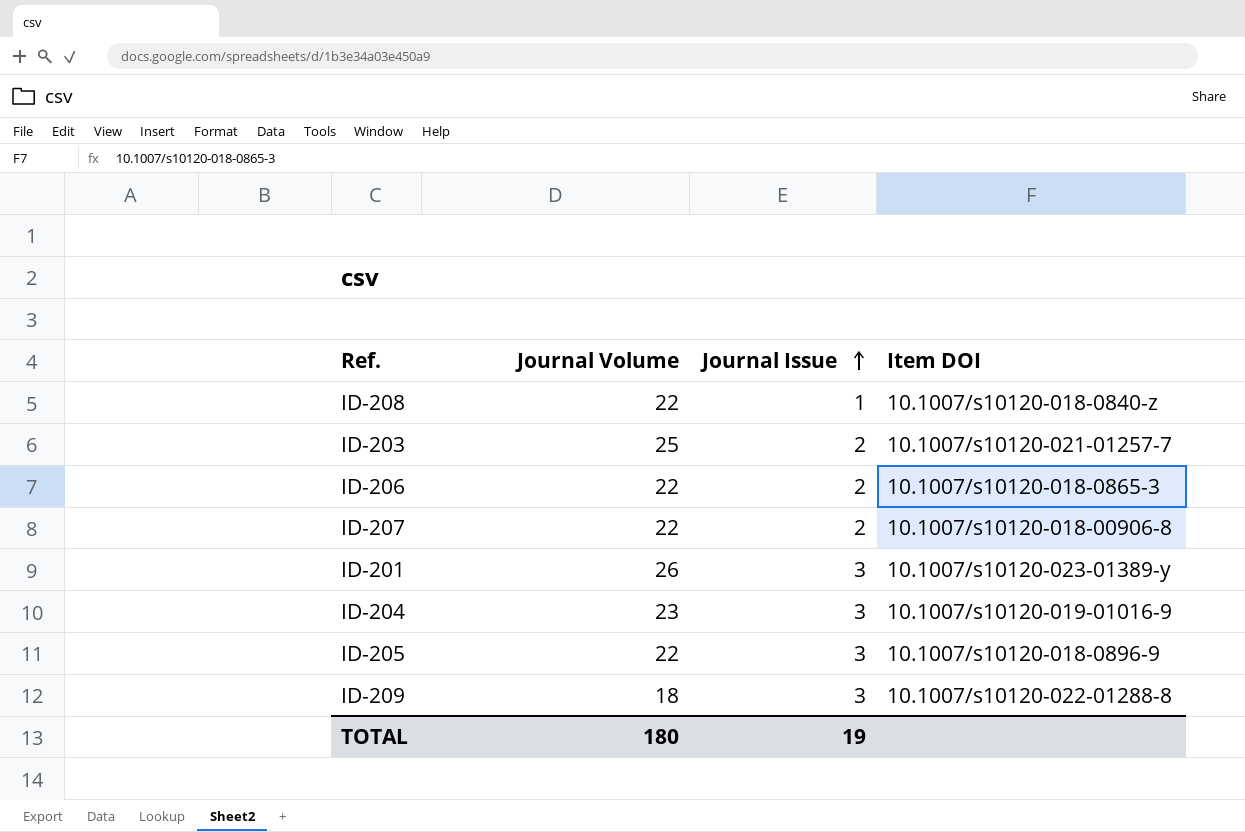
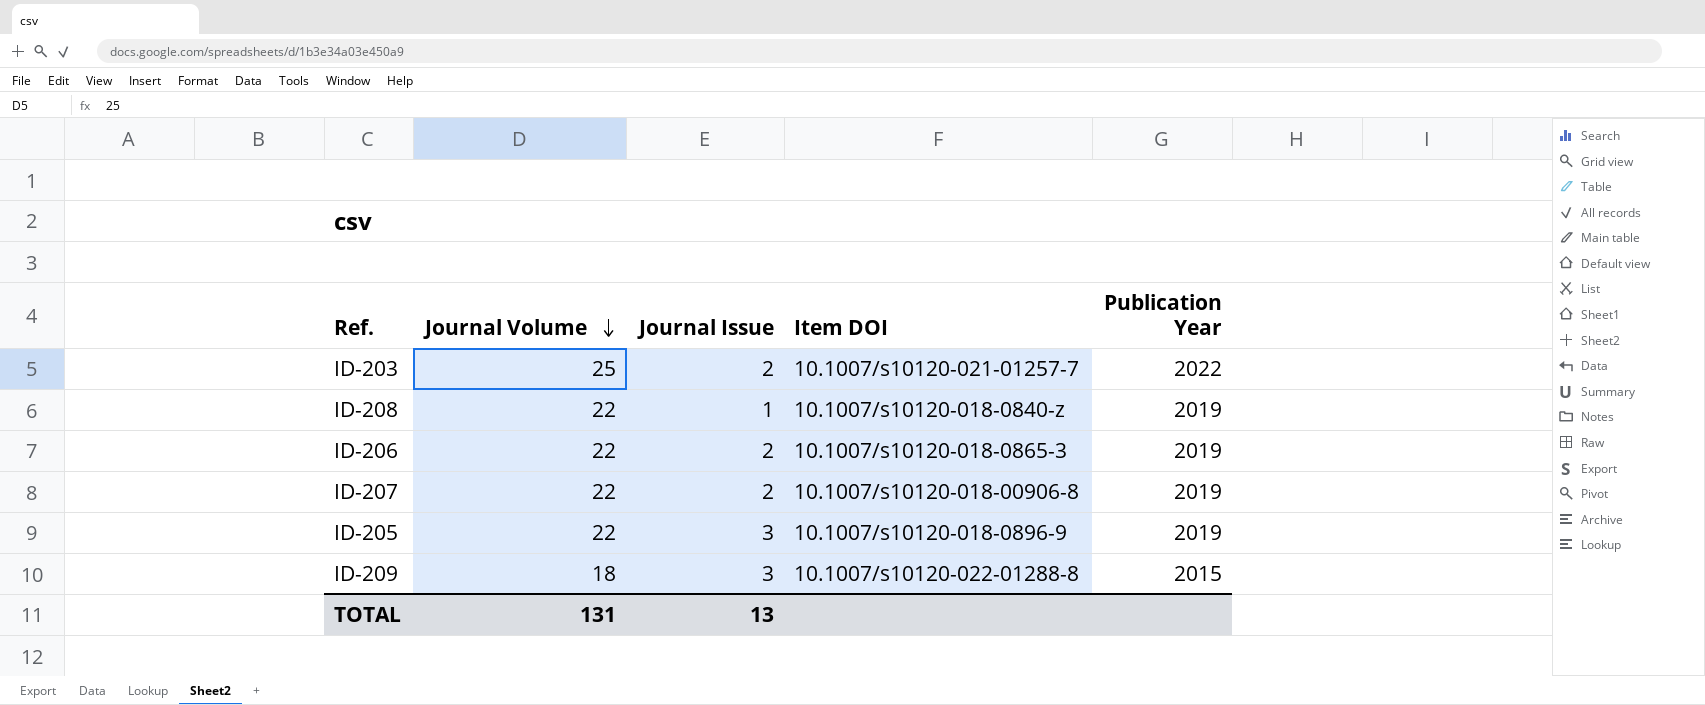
row order: Journal Issue ascending -> Journal Volume descending
column Publication Year | position: none -> 5
row ID-201: 26 | 3 | 10.1007/s10120-023-01389-y -> none
row ID-204: 23 | 3 | 10.1007/s10120-019-01016-9 -> none
TOTAL | Journal Volume: 180 -> 131
TOTAL | Journal Issue: 19 -> 13

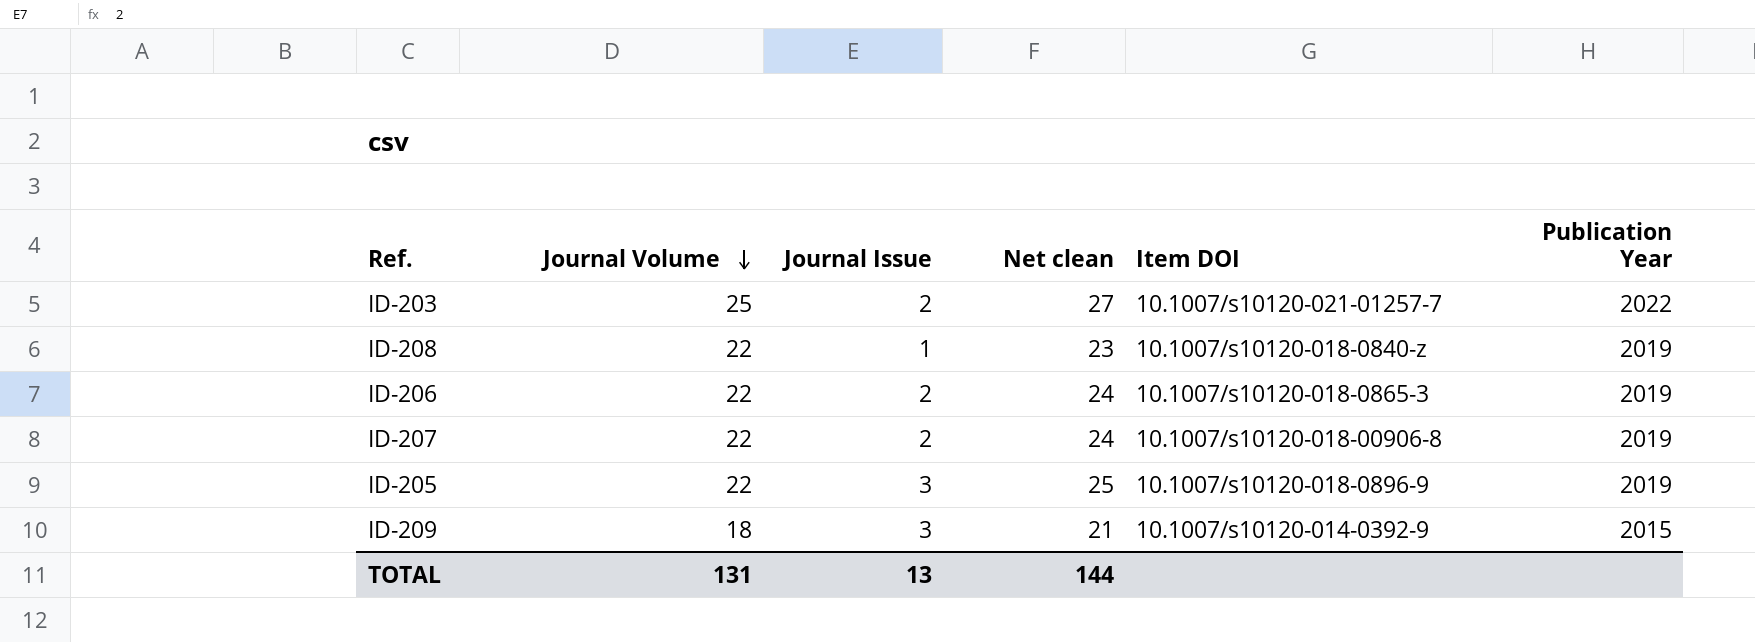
column Net clean | formula: none -> [Journal Volume] + [Journal Issue]
ID-209 | Item DOI: 10.1007/s10120-022-01288-8 -> 10.1007/s10120-014-0392-9

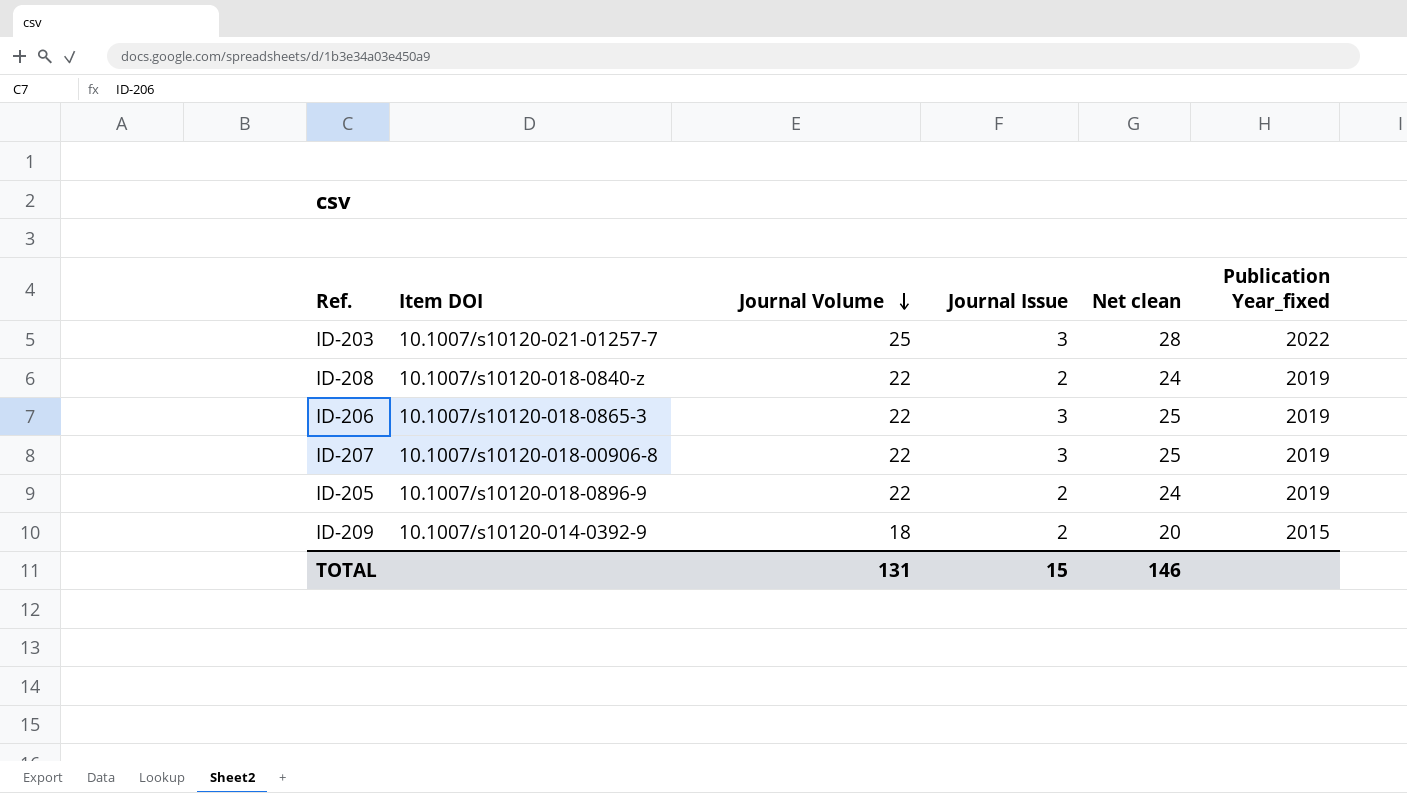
column Item DOI | position: 5 -> 2
column name: Publication Year -> Publication Year_fixed
ID-203 | Journal Issue: 2 -> 3
ID-203 | Net clean: 27 -> 28
ID-208 | Journal Issue: 1 -> 2
ID-208 | Net clean: 23 -> 24
ID-206 | Journal Issue: 2 -> 3
ID-206 | Net clean: 24 -> 25
ID-207 | Journal Issue: 2 -> 3
ID-207 | Net clean: 24 -> 25
ID-205 | Journal Issue: 3 -> 2
ID-205 | Net clean: 25 -> 24
ID-209 | Journal Issue: 3 -> 2
ID-209 | Net clean: 21 -> 20
TOTAL | Journal Issue: 13 -> 15
TOTAL | Net clean: 144 -> 146

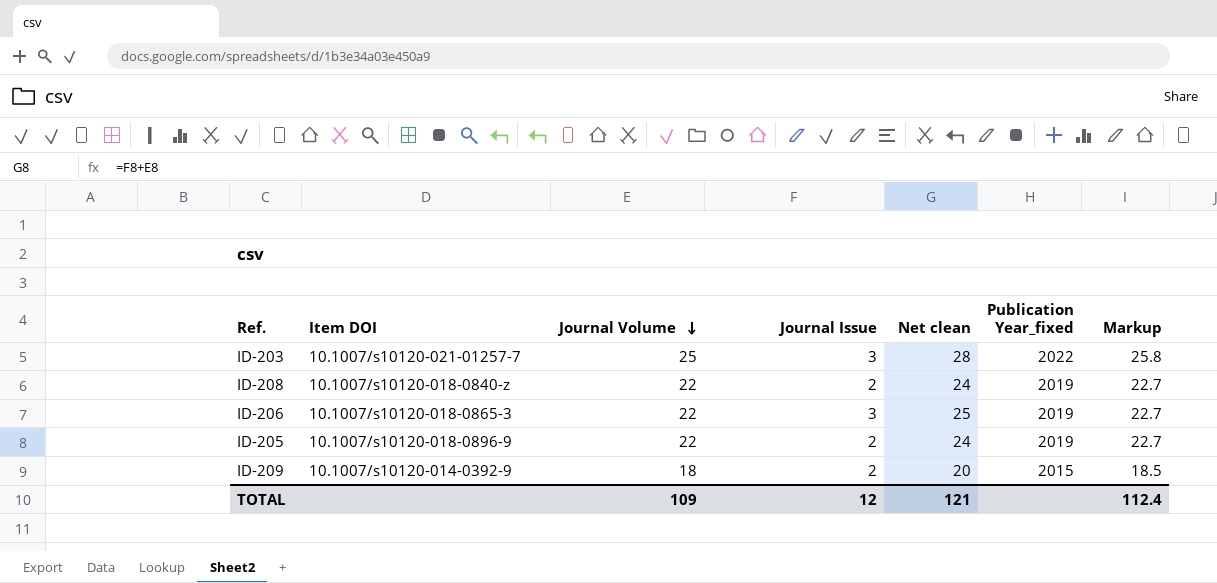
column Markup | formula: none -> [Journal Volume] * 1.03
row ID-207: 10.1007/s10120-018-00906-8 | 22 | 3 | 25 | 2019 -> none
TOTAL | Journal Volume: 131 -> 109
TOTAL | Journal Issue: 15 -> 12
TOTAL | Net clean: 146 -> 121

